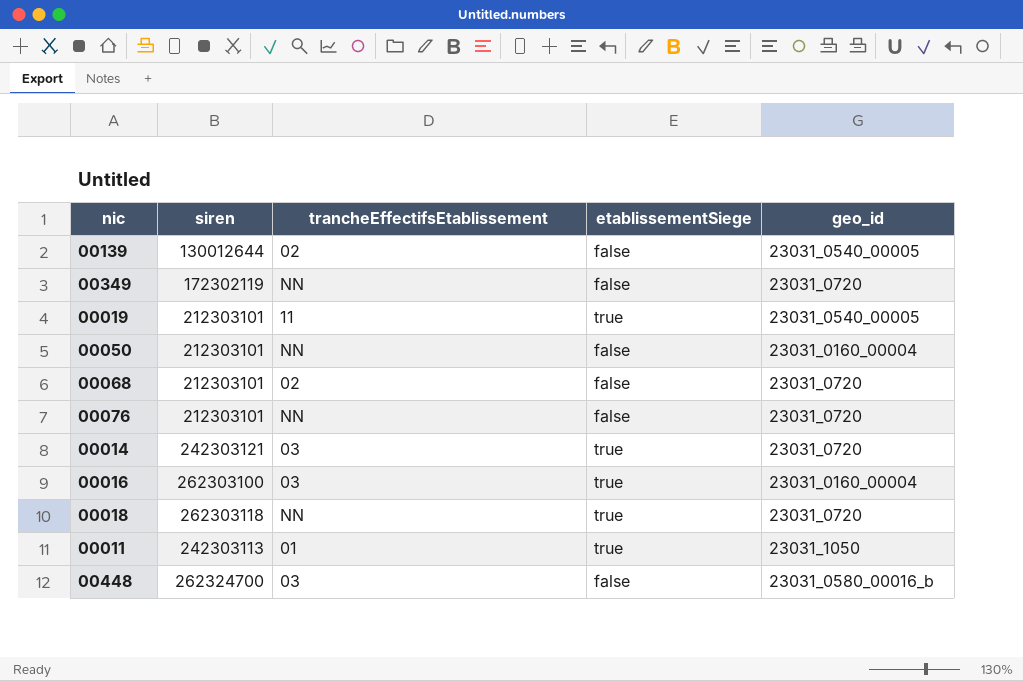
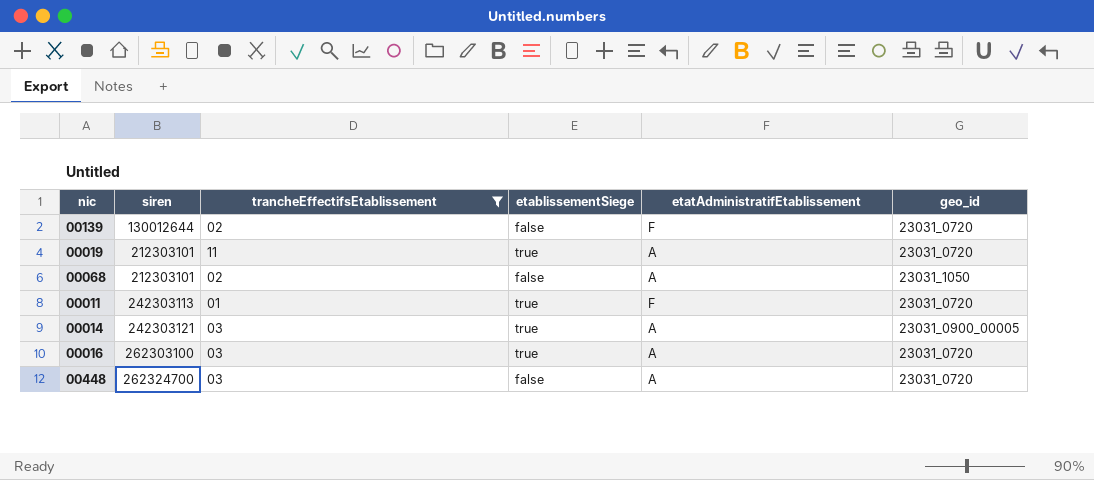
filter: none -> trancheEffectifsEtablissement != NN
row order: none -> siren ascending
column etatAdministratifEtablissement | position: none -> 5
00139 | geo_id: 23031_0540_00005 -> 23031_0720
00019 | geo_id: 23031_0540_00005 -> 23031_0720
00068 | geo_id: 23031_0720 -> 23031_1050
00011 | geo_id: 23031_1050 -> 23031_0720
00014 | geo_id: 23031_0720 -> 23031_0900_00005
00016 | geo_id: 23031_0160_00004 -> 23031_0720
00448 | geo_id: 23031_0580_00016_b -> 23031_0720

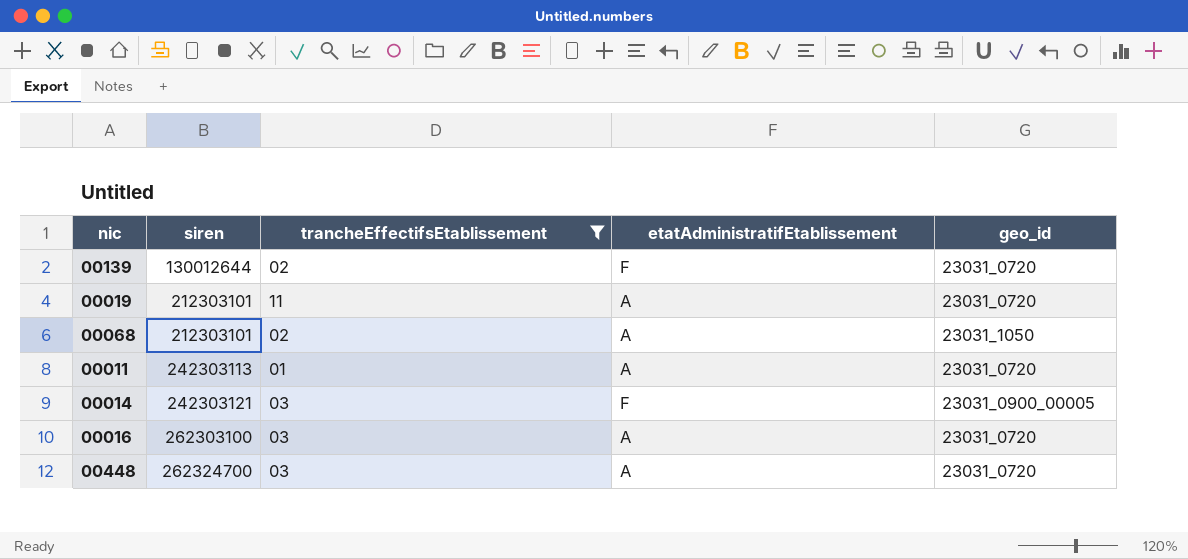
column etablissementSiege | position: 4 -> none
00011 | etatAdministratifEtablissement: F -> A
00014 | etatAdministratifEtablissement: A -> F

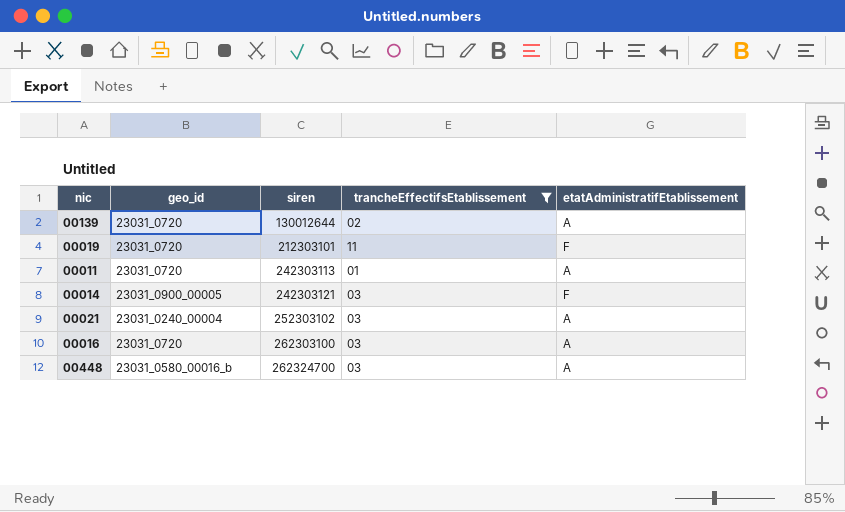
column geo_id | position: 5 -> 2
row 00068: 212303101 | 02 | A | 23031_1050 -> none
00139 | etatAdministratifEtablissement: F -> A
00019 | etatAdministratifEtablissement: A -> F
row 00021: none -> 23031_0240_00004 | 252303102 | 03 | A
00448 | geo_id: 23031_0720 -> 23031_0580_00016_b

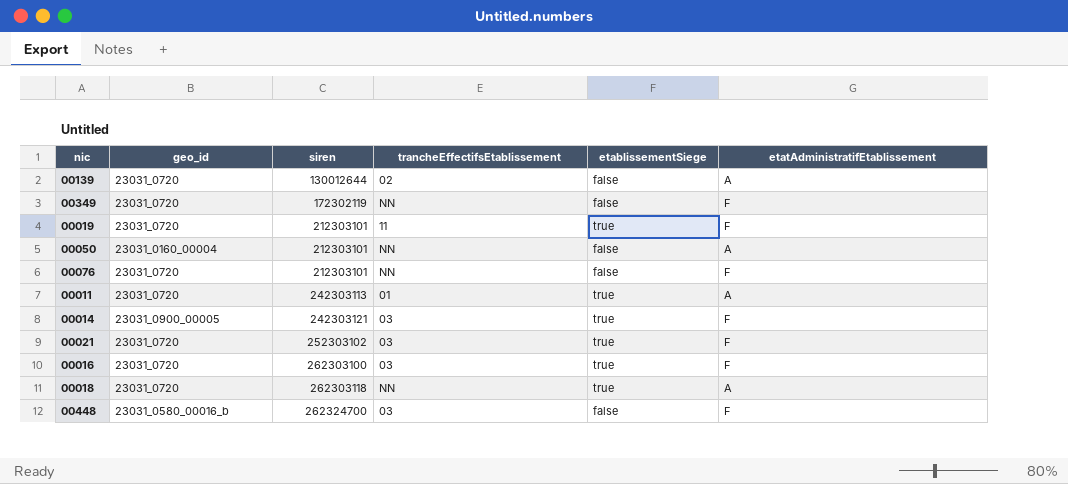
filter: trancheEffectifsEtablissement != NN -> none
column etablissementSiege | position: none -> 5
00021 | geo_id: 23031_0240_00004 -> 23031_0720
00021 | etatAdministratifEtablissement: A -> F
00016 | etatAdministratifEtablissement: A -> F
00448 | etatAdministratifEtablissement: A -> F

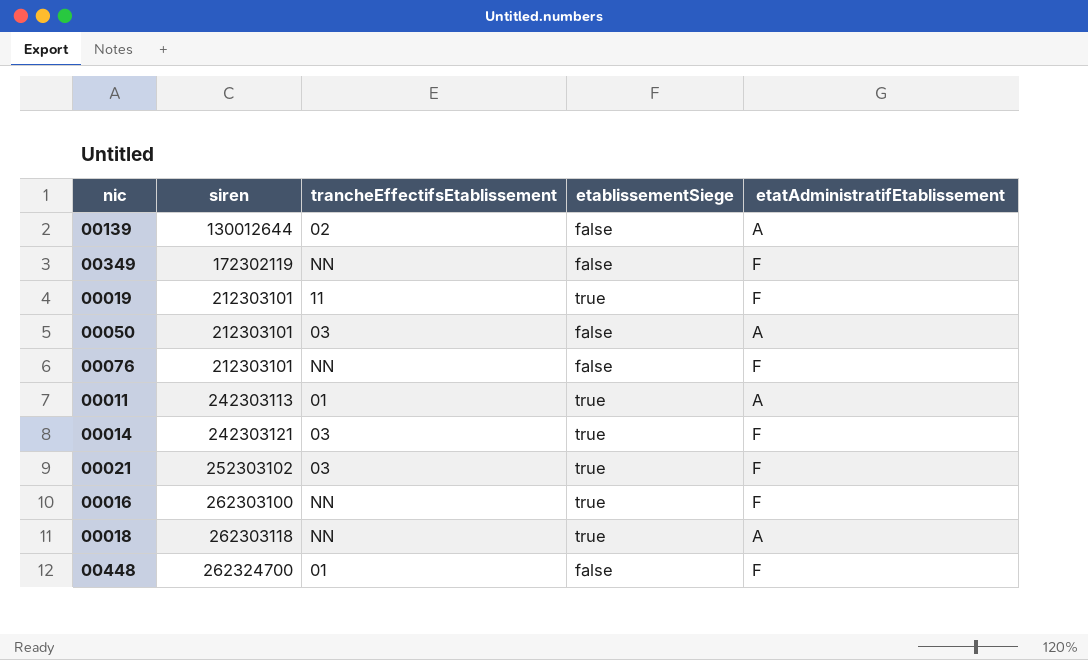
column geo_id | position: 2 -> none
00050 | trancheEffectifsEtablissement: NN -> 03
00016 | trancheEffectifsEtablissement: 03 -> NN
00448 | trancheEffectifsEtablissement: 03 -> 01

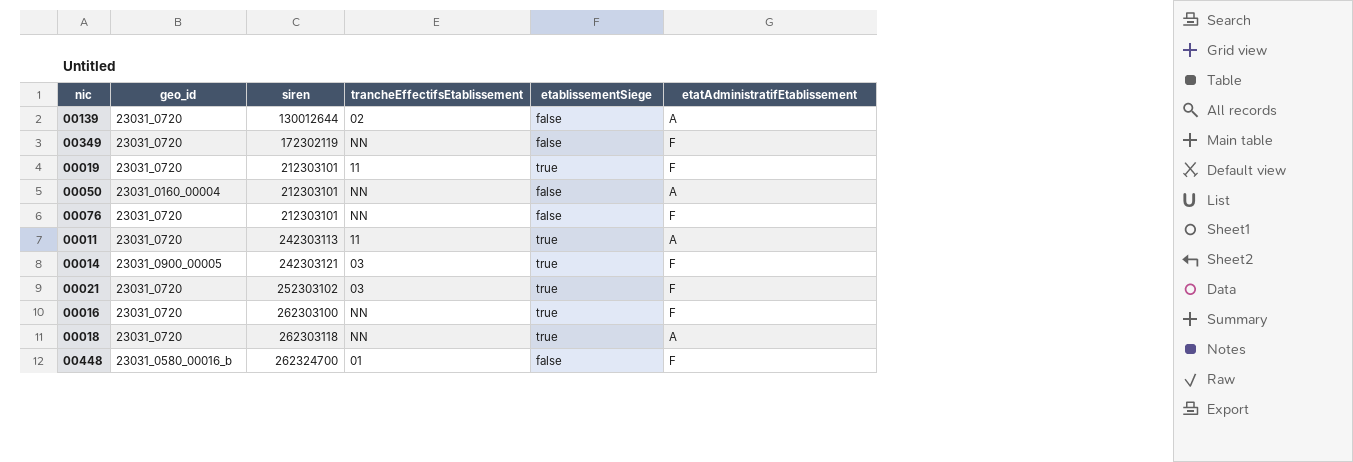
column geo_id | position: none -> 2
00050 | trancheEffectifsEtablissement: 03 -> NN
00011 | trancheEffectifsEtablissement: 01 -> 11

